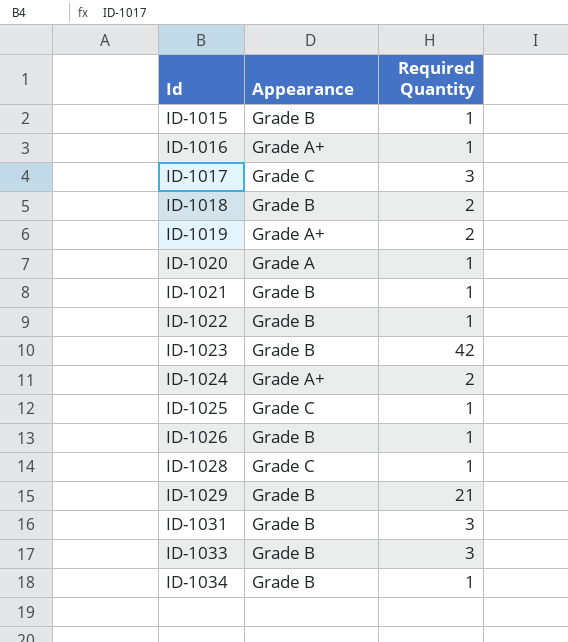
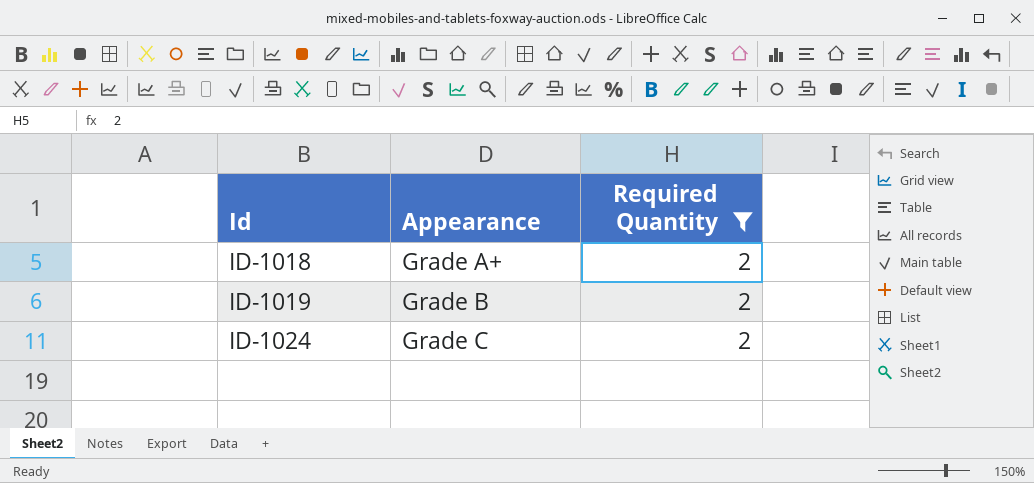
filter: none -> Required Quantity = 2
ID-1018 | Appearance: Grade B -> Grade A+
ID-1019 | Appearance: Grade A+ -> Grade B
ID-1024 | Appearance: Grade A+ -> Grade C

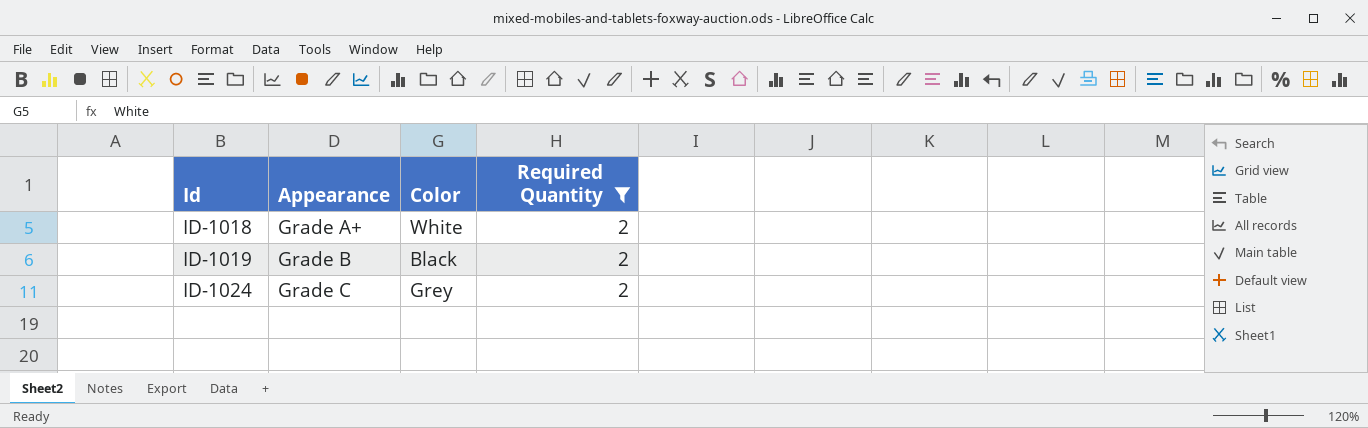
column Color | position: none -> 3

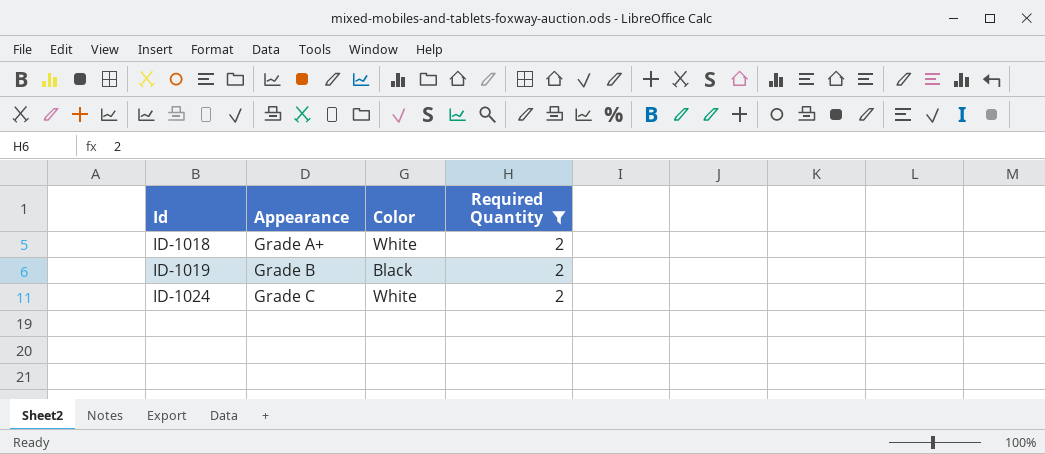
ID-1024 | Color: Grey -> White

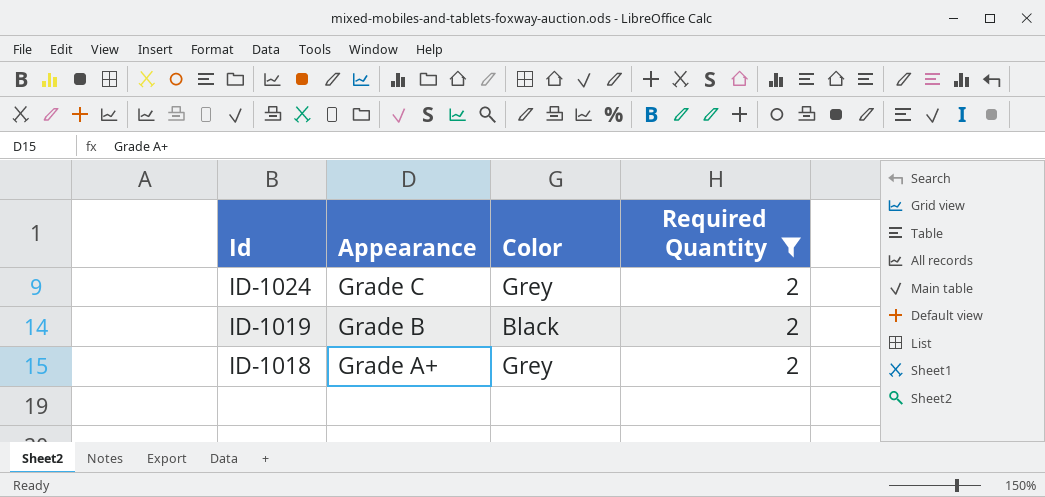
row order: Id ascending -> Id descending
ID-1024 | Color: White -> Grey
ID-1018 | Color: White -> Grey

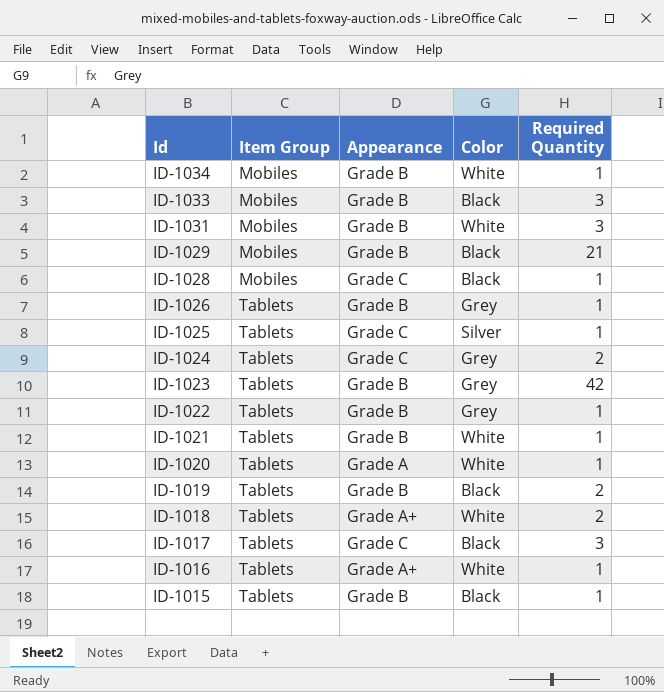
filter: Required Quantity = 2 -> none
column Item Group | position: none -> 2
ID-1018 | Color: Grey -> White

